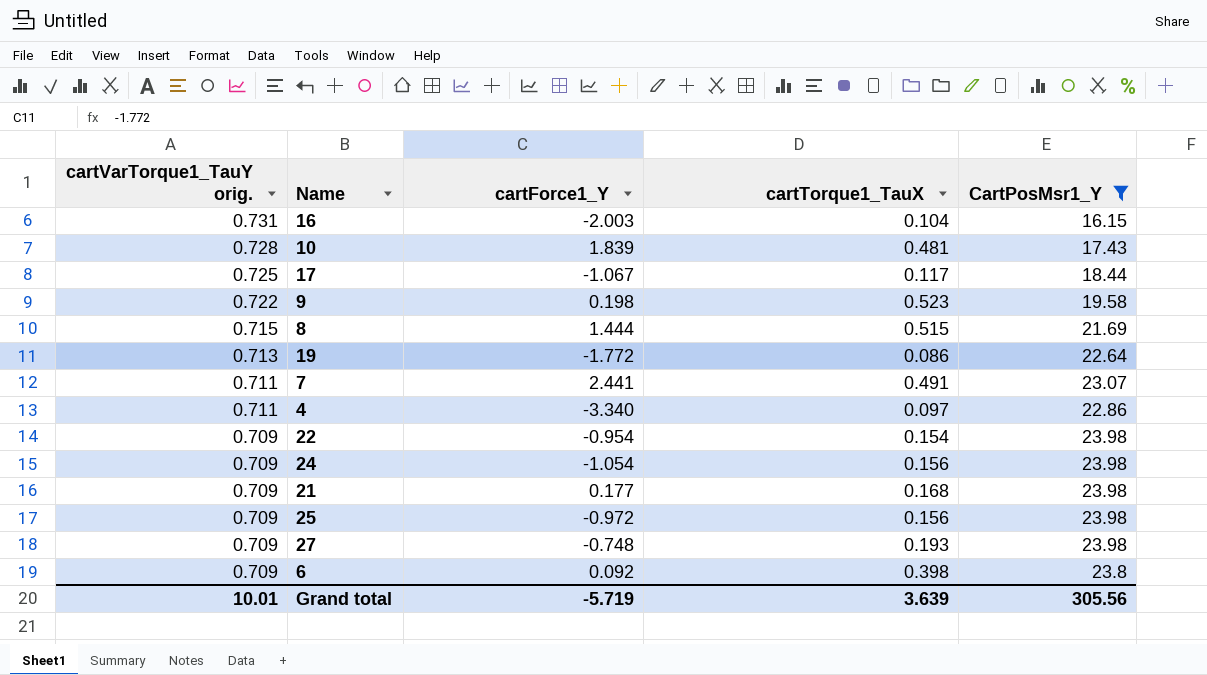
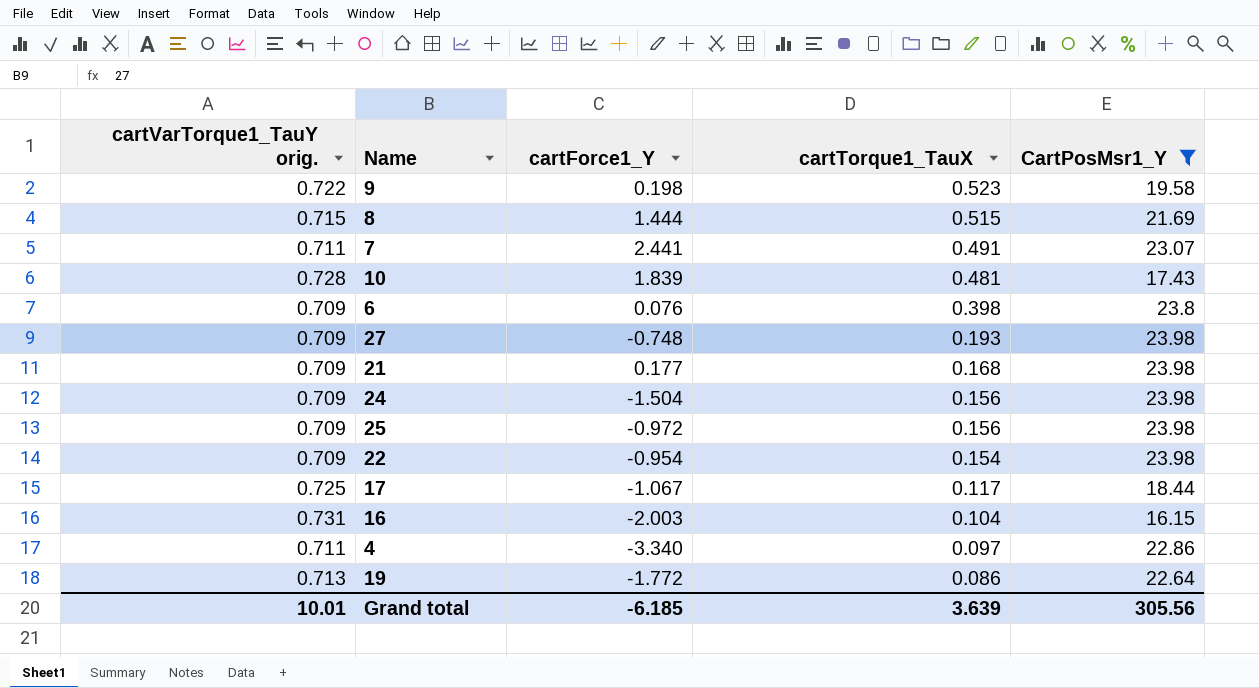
row order: cartVarTorque1_TauY orig. descending -> cartTorque1_TauX descending
6 | cartForce1_Y: 0.092 -> 0.076
24 | cartForce1_Y: -1.054 -> -1.504
Grand total | cartForce1_Y: -5.719 -> -6.185

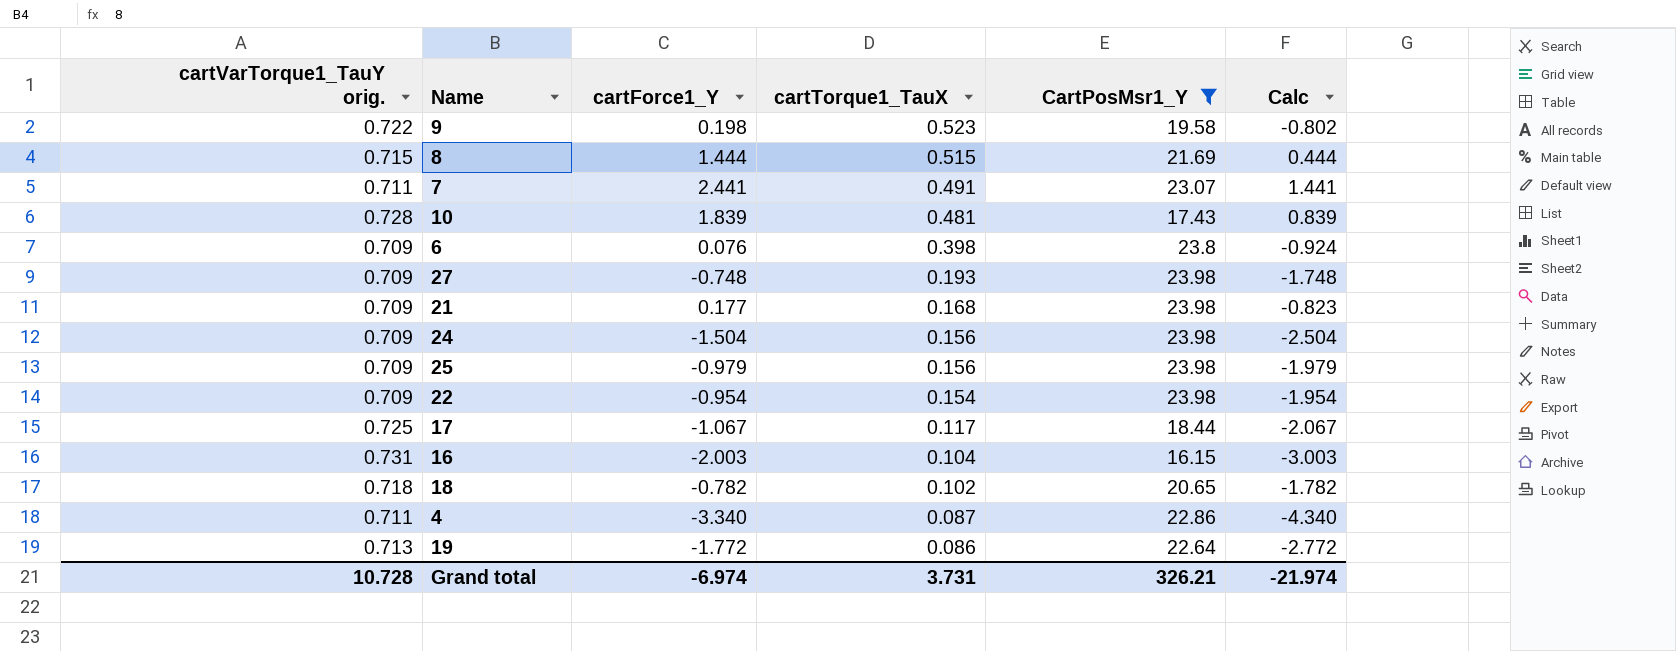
column Calc | formula: none -> [cartForce1_Y] - 1
25 | cartForce1_Y: -0.972 -> -0.979
row 18: none -> 0.718 | -0.782 | 0.102 | 20.65 | -1.782
4 | cartTorque1_TauX: 0.097 -> 0.087
Grand total | cartVarTorque1_TauY orig.: 10.01 -> 10.728
Grand total | cartForce1_Y: -6.185 -> -6.974
Grand total | cartTorque1_TauX: 3.639 -> 3.731
Grand total | CartPosMsr1_Y: 305.56 -> 326.21

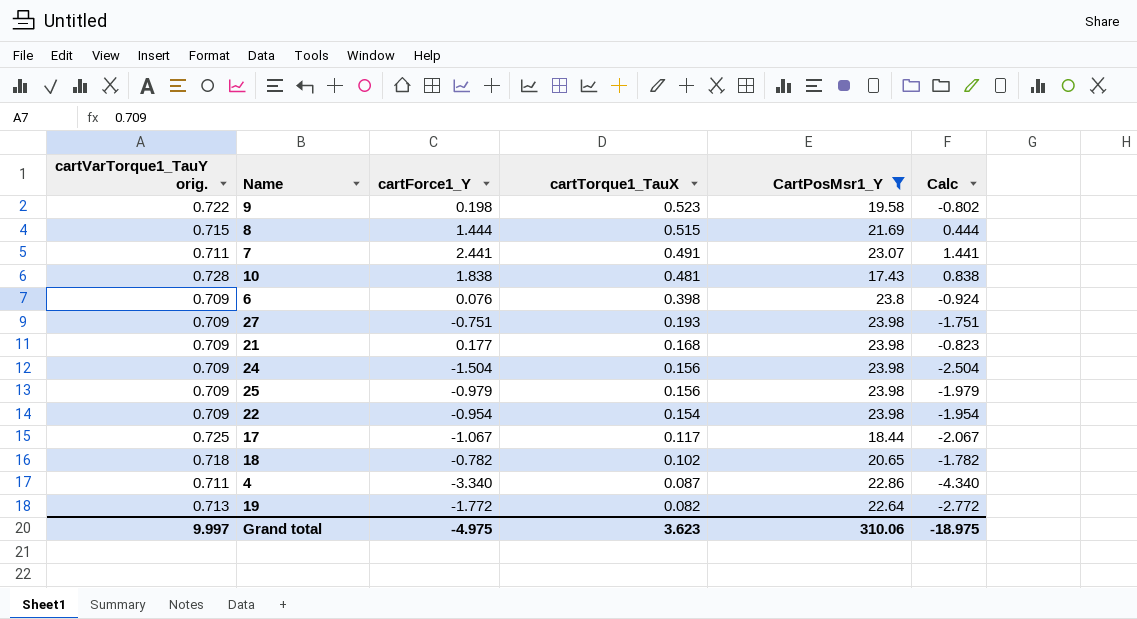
row 16: 0.731 | -2.003 | 0.104 | 16.15 | -3.003 -> none
10 | cartForce1_Y: 1.839 -> 1.838
10 | Calc: 0.839 -> 0.838
27 | cartForce1_Y: -0.748 -> -0.751
27 | Calc: -1.748 -> -1.751
19 | cartTorque1_TauX: 0.086 -> 0.082
Grand total | cartVarTorque1_TauY orig.: 10.728 -> 9.997
Grand total | cartForce1_Y: -6.974 -> -4.975
Grand total | cartTorque1_TauX: 3.731 -> 3.623
Grand total | CartPosMsr1_Y: 326.21 -> 310.06
Grand total | Calc: -21.974 -> -18.975

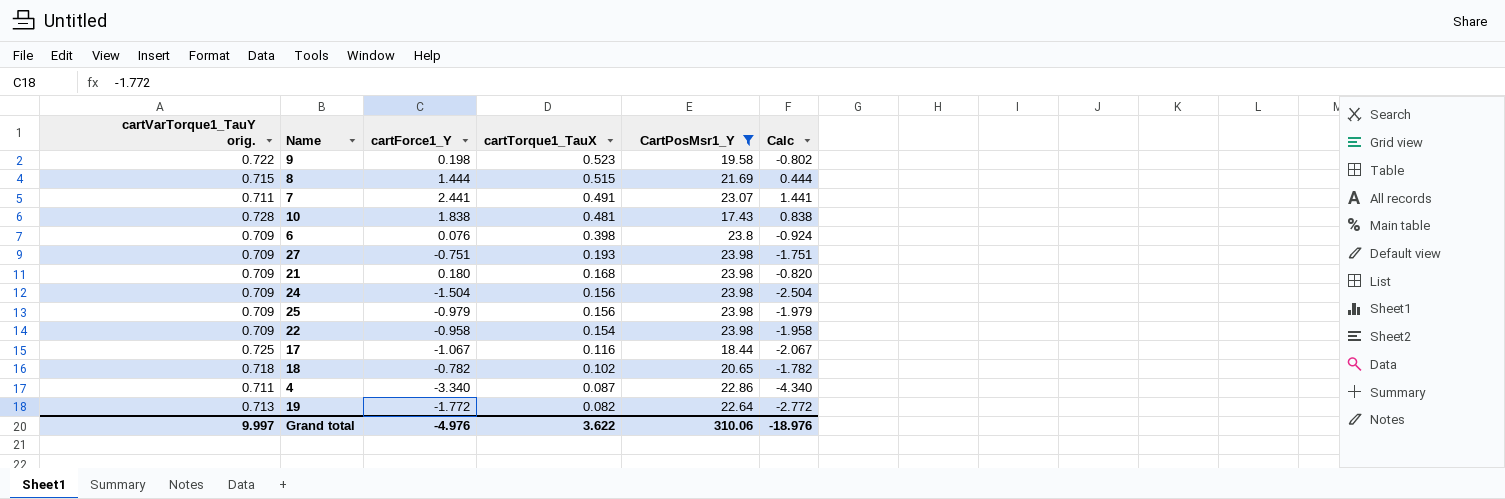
21 | cartForce1_Y: 0.177 -> 0.180
21 | Calc: -0.823 -> -0.820
22 | cartForce1_Y: -0.954 -> -0.958
22 | Calc: -1.954 -> -1.958
17 | cartTorque1_TauX: 0.117 -> 0.116
Grand total | cartForce1_Y: -4.975 -> -4.976
Grand total | cartTorque1_TauX: 3.623 -> 3.622
Grand total | Calc: -18.975 -> -18.976

